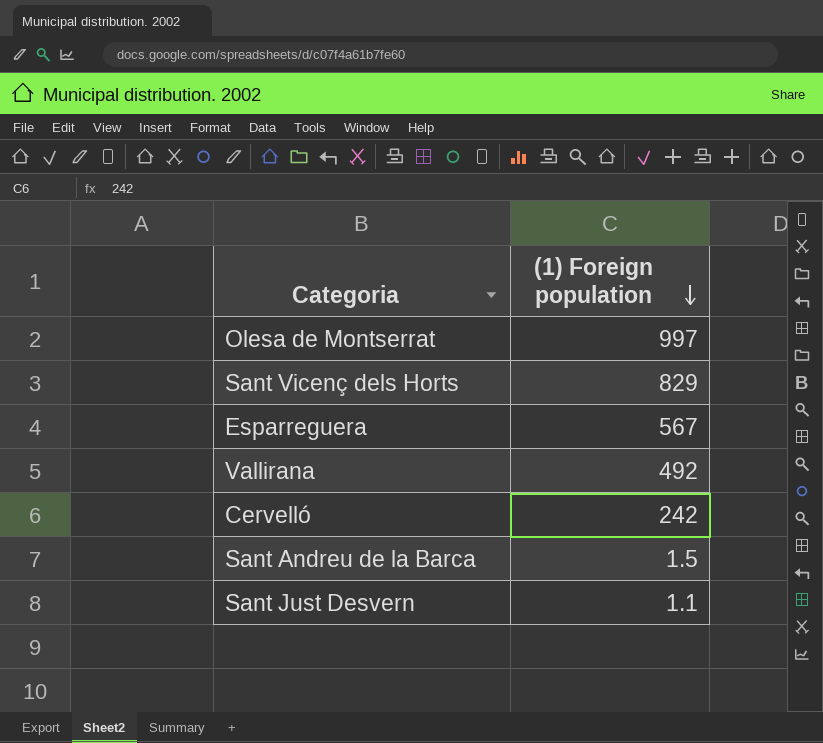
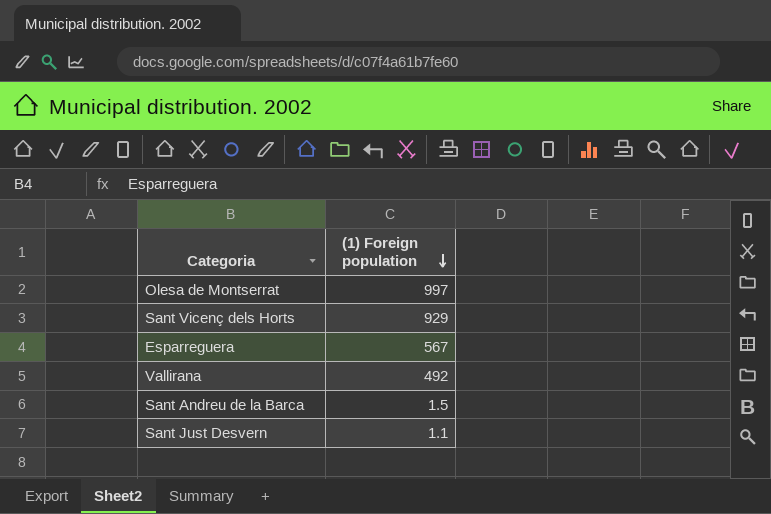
row Cervelló: 242 -> none
Sant Vicenç dels Horts | (1) Foreign population: 829 -> 929

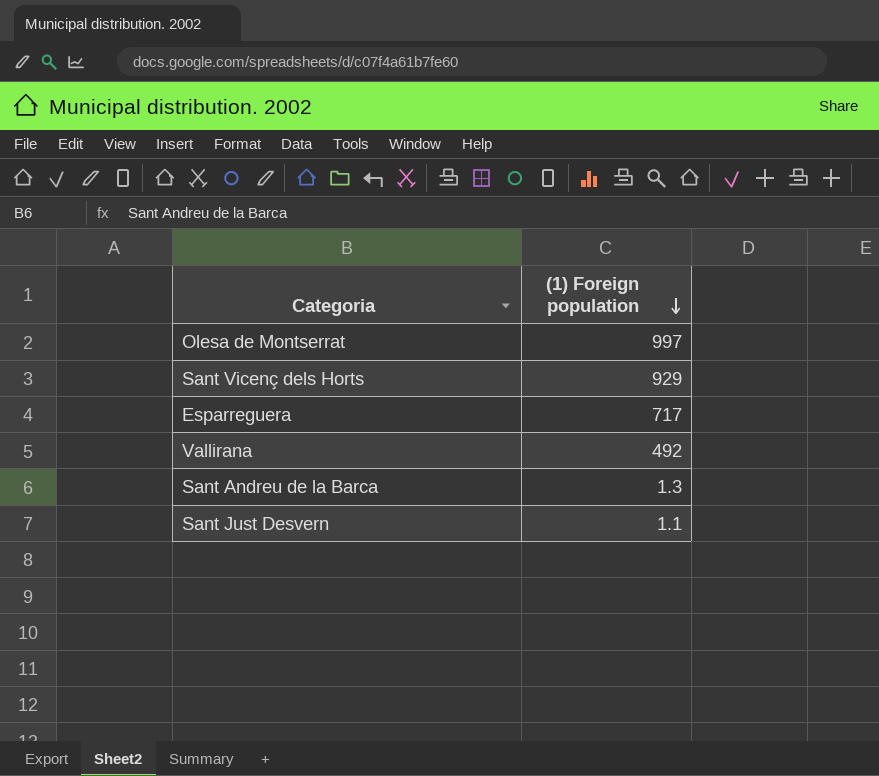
Esparreguera | (1) Foreign population: 567 -> 717
Sant Andreu de la Barca | (1) Foreign population: 1.5 -> 1.3

